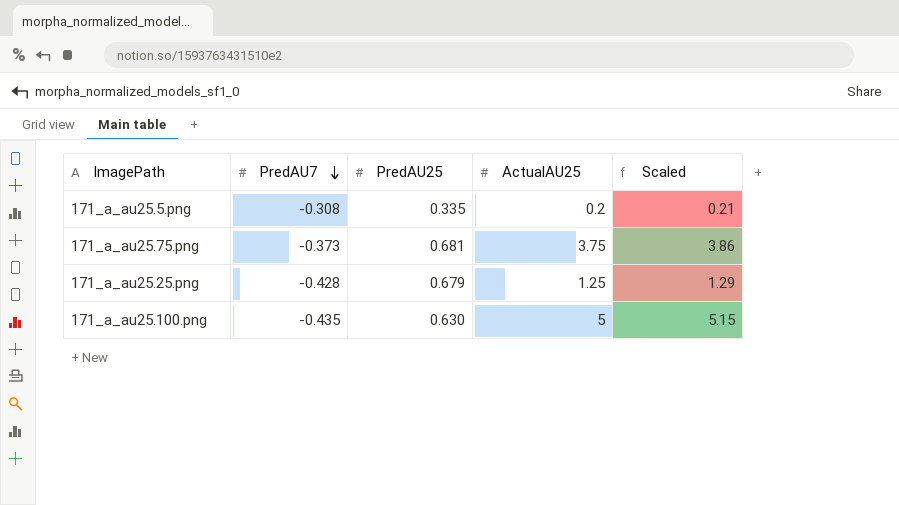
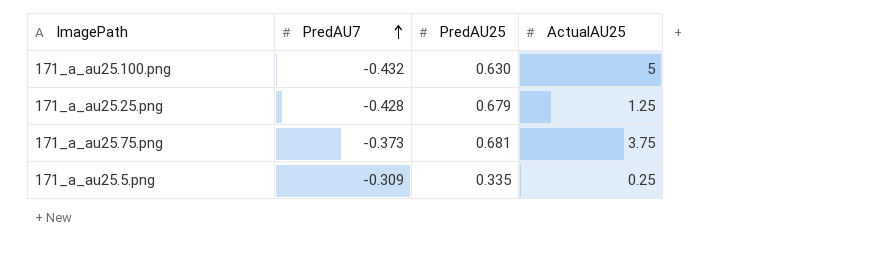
row order: PredAU7 descending -> PredAU7 ascending
column Scaled | formula: [ActualAU25] * 1.03 -> none
171_a_au25.100.png | PredAU7: -0.435 -> -0.432
171_a_au25.5.png | PredAU7: -0.308 -> -0.309
171_a_au25.5.png | ActualAU25: 0.2 -> 0.25

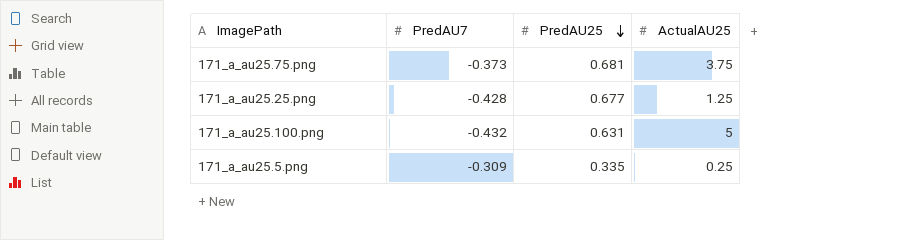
row order: PredAU7 ascending -> PredAU25 descending
171_a_au25.25.png | PredAU25: 0.679 -> 0.677
171_a_au25.100.png | PredAU25: 0.630 -> 0.631

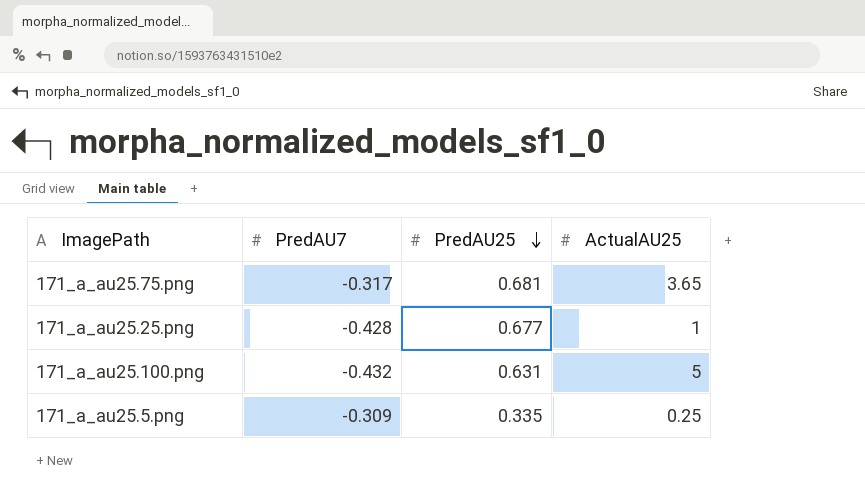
171_a_au25.75.png | PredAU7: -0.373 -> -0.317
171_a_au25.75.png | ActualAU25: 3.75 -> 3.65
171_a_au25.25.png | ActualAU25: 1.25 -> 1

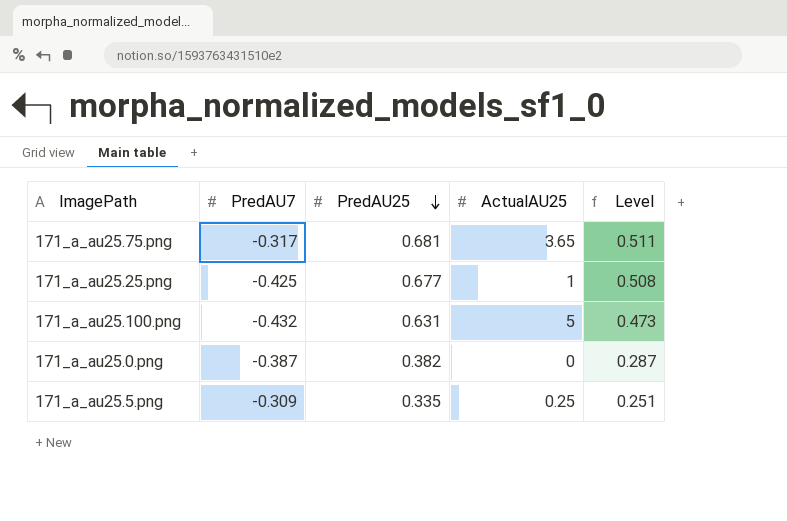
column Level | formula: none -> [PredAU25] * 0.75
171_a_au25.25.png | PredAU7: -0.428 -> -0.425
row 171_a_au25.0.png: none -> -0.387 | 0.382 | 0 | 0.287

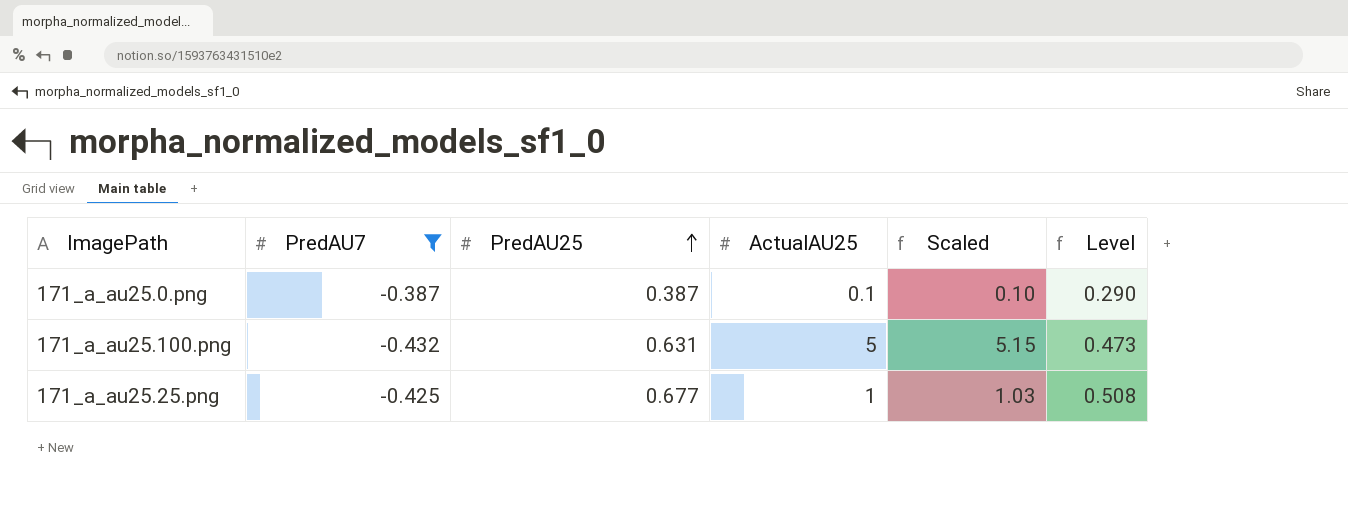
filter: none -> PredAU7 <= -0.387
row order: PredAU25 descending -> PredAU25 ascending
column Scaled | formula: none -> [ActualAU25] * 1.03
171_a_au25.0.png | PredAU25: 0.382 -> 0.387
171_a_au25.0.png | ActualAU25: 0 -> 0.1
171_a_au25.0.png | Level: 0.287 -> 0.290

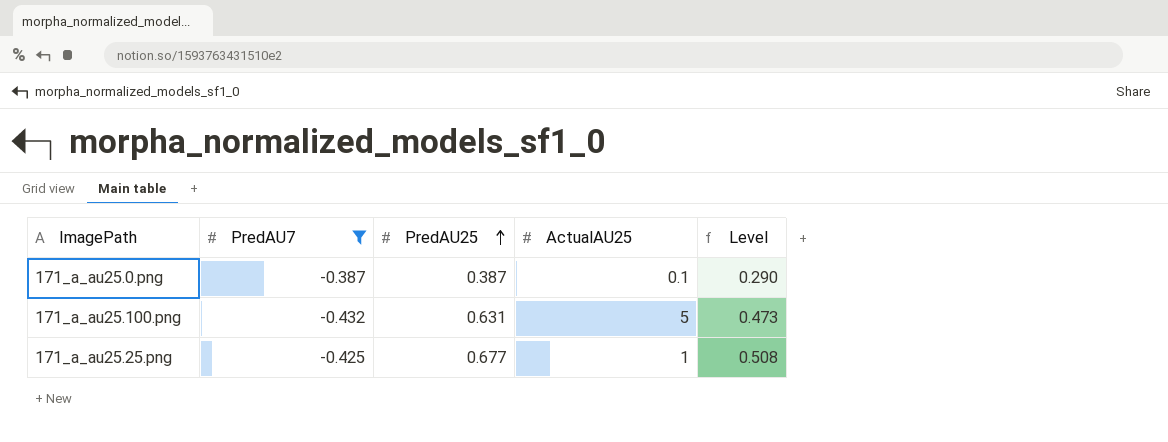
column Scaled | formula: [ActualAU25] * 1.03 -> none

